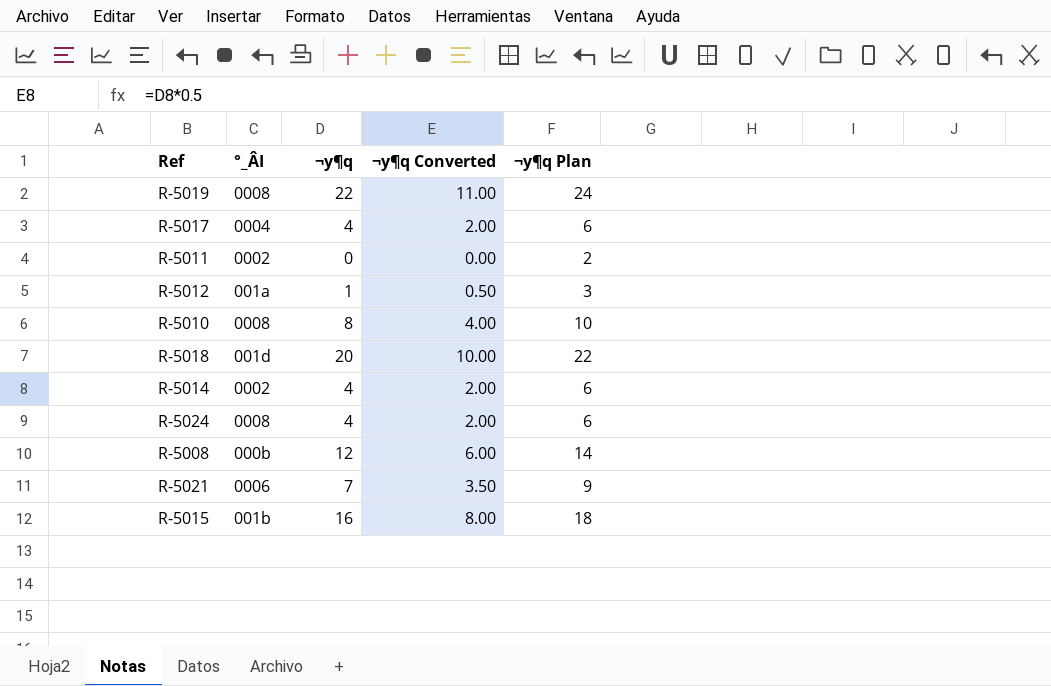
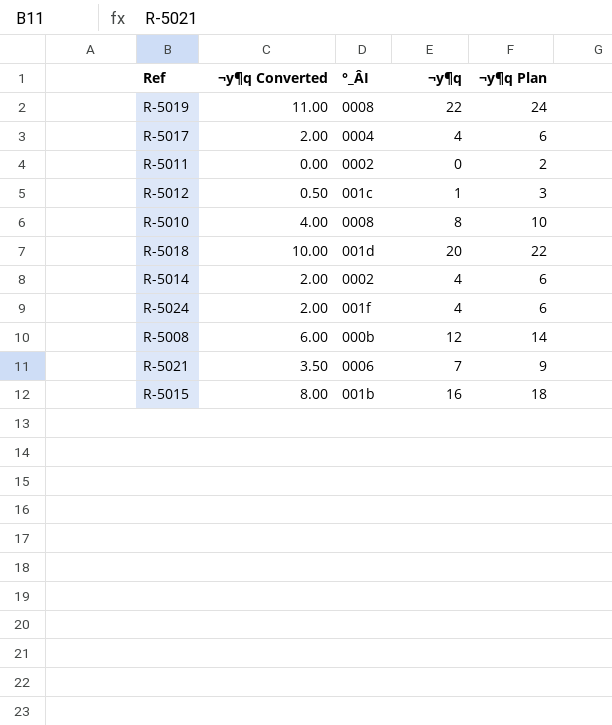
column ¬y¶q Converted | position: 4 -> 2
R-5012 | °_ÂI: 001a -> 001c
R-5024 | °_ÂI: 0008 -> 001f

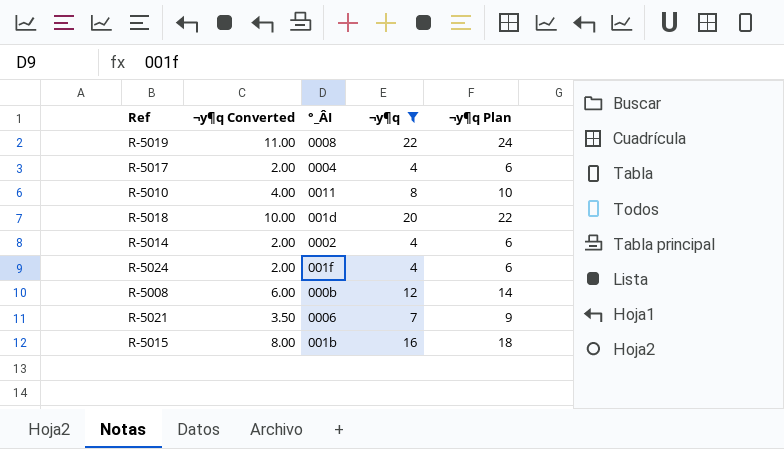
filter: none -> ¬y¶q >= 4
R-5010 | °_ÂI: 0008 -> 0011

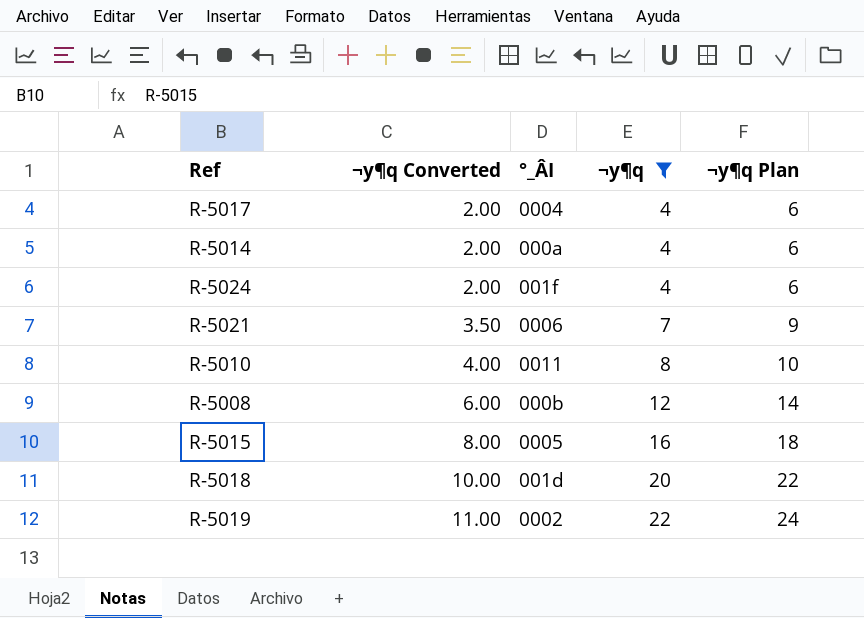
row order: none -> ¬y¶q Converted ascending
R-5014 | °_ÂI: 0002 -> 000a
R-5015 | °_ÂI: 001b -> 0005
R-5019 | °_ÂI: 0008 -> 0002

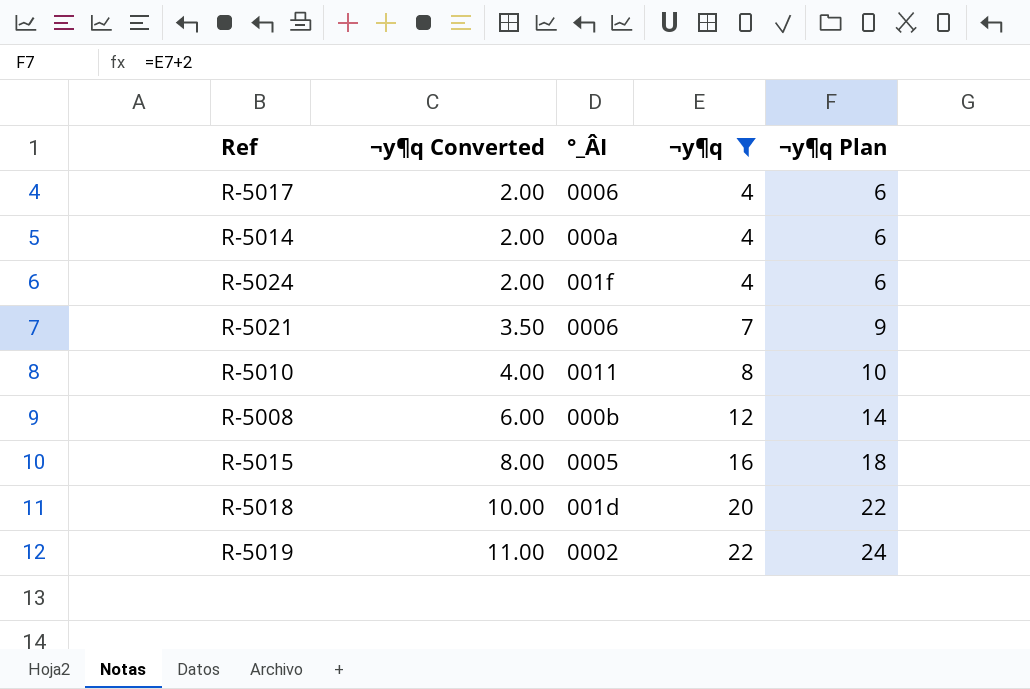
R-5017 | °_ÂI: 0004 -> 0006

